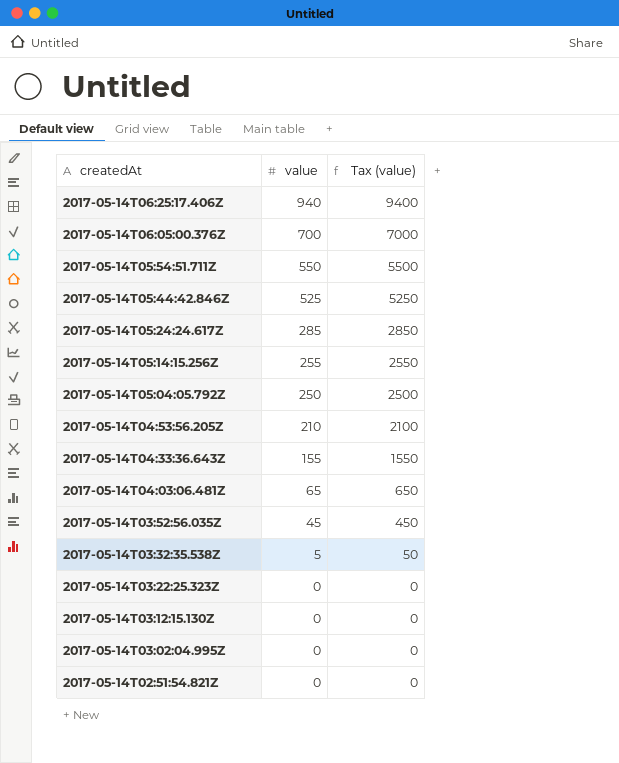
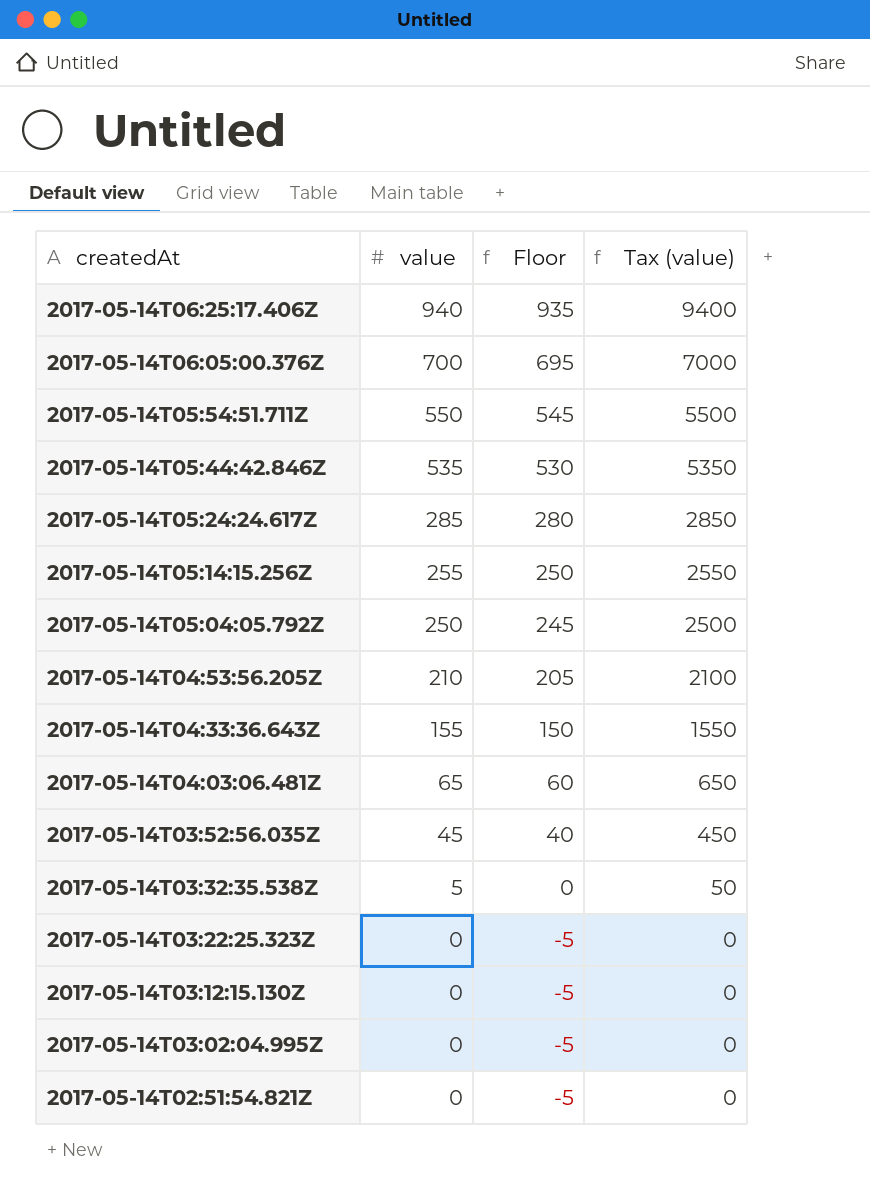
column Floor | formula: none -> [value] - 5
2017-05-14T05:44:42.846Z | value: 525 -> 535
2017-05-14T05:44:42.846Z | Tax (value): 5250 -> 5350

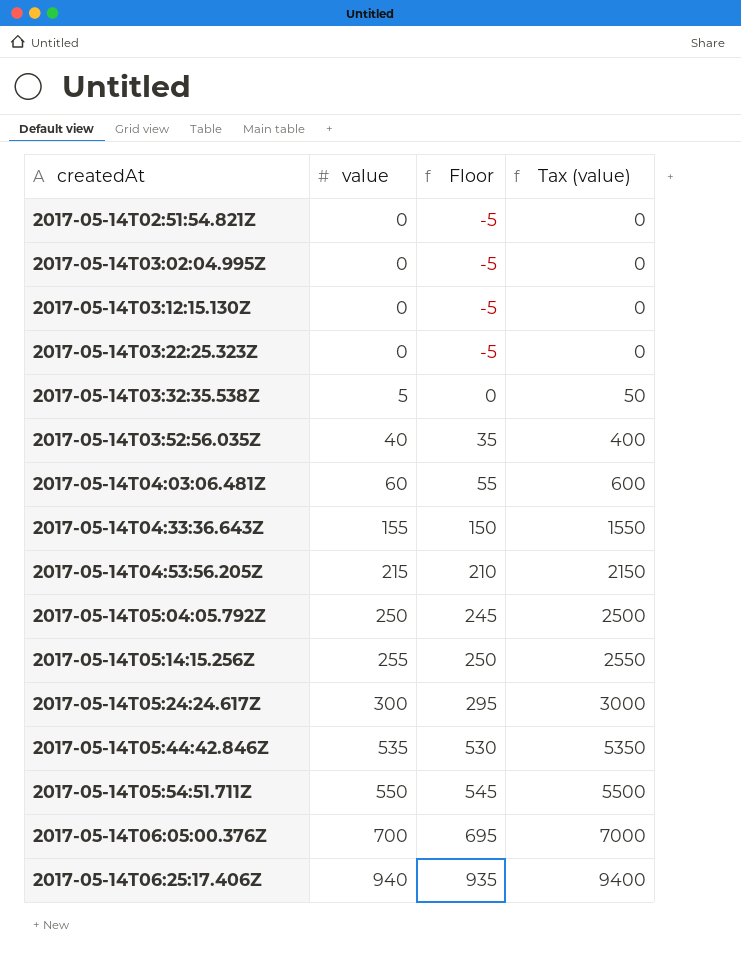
row order: createdAt descending -> createdAt ascending
2017-05-14T03:52:56.035Z | value: 45 -> 40
2017-05-14T03:52:56.035Z | Floor: 40 -> 35
2017-05-14T03:52:56.035Z | Tax (value): 450 -> 400
2017-05-14T04:03:06.481Z | value: 65 -> 60
2017-05-14T04:03:06.481Z | Floor: 60 -> 55
2017-05-14T04:03:06.481Z | Tax (value): 650 -> 600
2017-05-14T04:53:56.205Z | value: 210 -> 215
2017-05-14T04:53:56.205Z | Floor: 205 -> 210
2017-05-14T04:53:56.205Z | Tax (value): 2100 -> 2150
2017-05-14T05:24:24.617Z | value: 285 -> 300
2017-05-14T05:24:24.617Z | Floor: 280 -> 295
2017-05-14T05:24:24.617Z | Tax (value): 2850 -> 3000

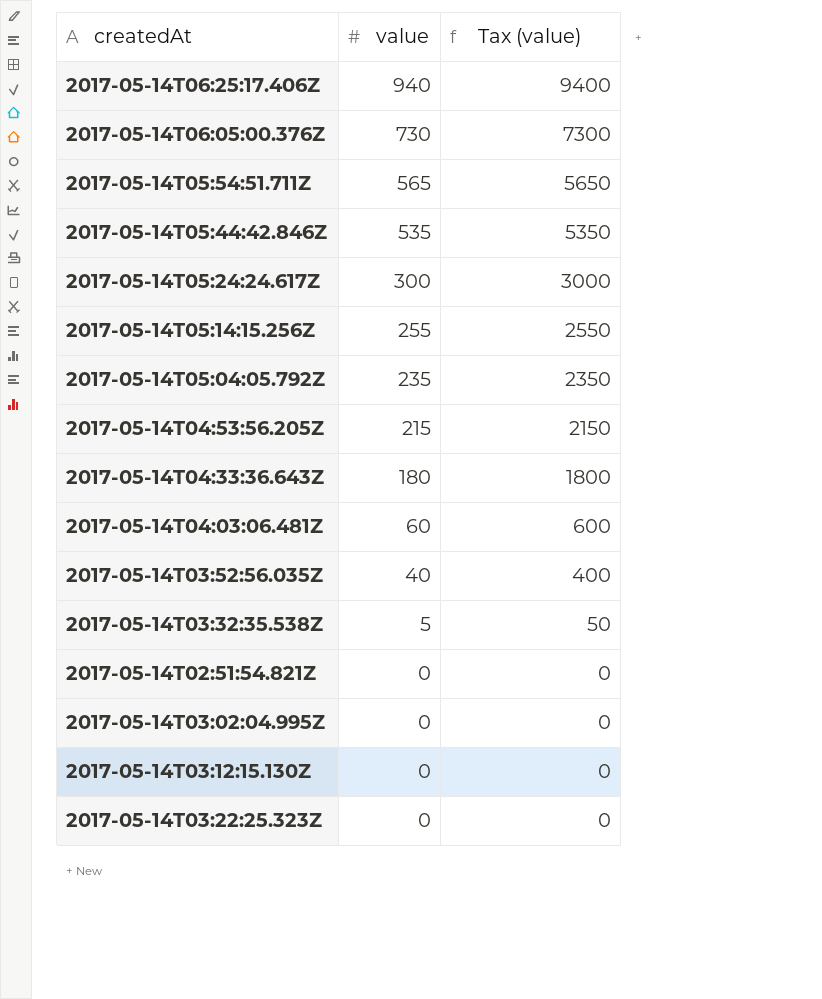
row order: createdAt ascending -> value descending
column Floor | formula: [value] - 5 -> none
2017-05-14T06:05:00.376Z | value: 700 -> 730
2017-05-14T06:05:00.376Z | Tax (value): 7000 -> 7300
2017-05-14T05:54:51.711Z | value: 550 -> 565
2017-05-14T05:54:51.711Z | Tax (value): 5500 -> 5650
2017-05-14T05:04:05.792Z | value: 250 -> 235
2017-05-14T05:04:05.792Z | Tax (value): 2500 -> 2350
2017-05-14T04:33:36.643Z | value: 155 -> 180
2017-05-14T04:33:36.643Z | Tax (value): 1550 -> 1800

